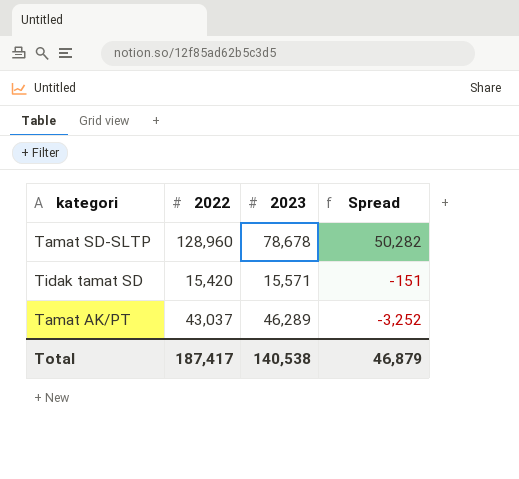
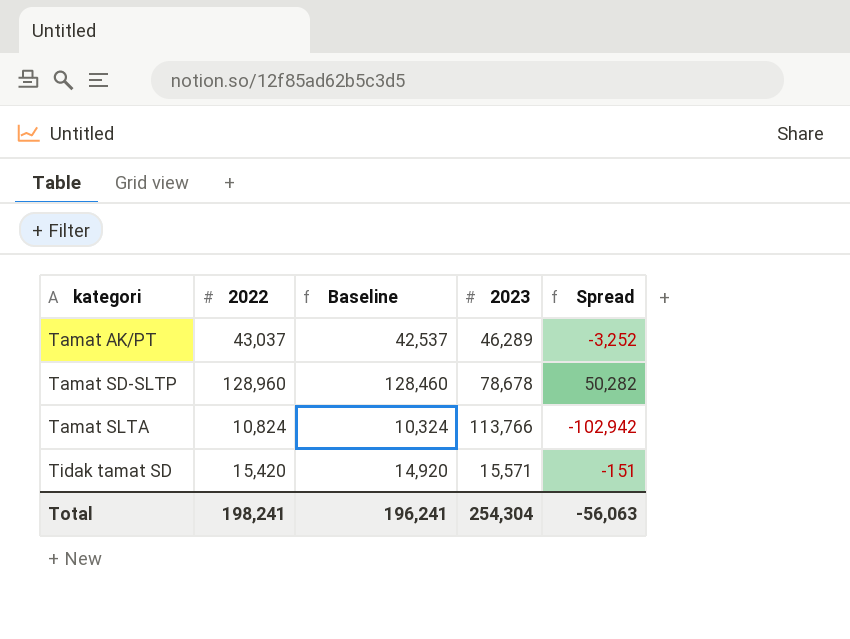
row order: Spread descending -> kategori ascending
column Baseline | formula: none -> [2022] - 500
row Tamat SLTA: none -> 10,824 | 10,324 | 113,766 | -102,942
Total | 2022: 187,417 -> 198,241
Total | 2023: 140,538 -> 254,304
Total | Spread: 46,879 -> -56,063

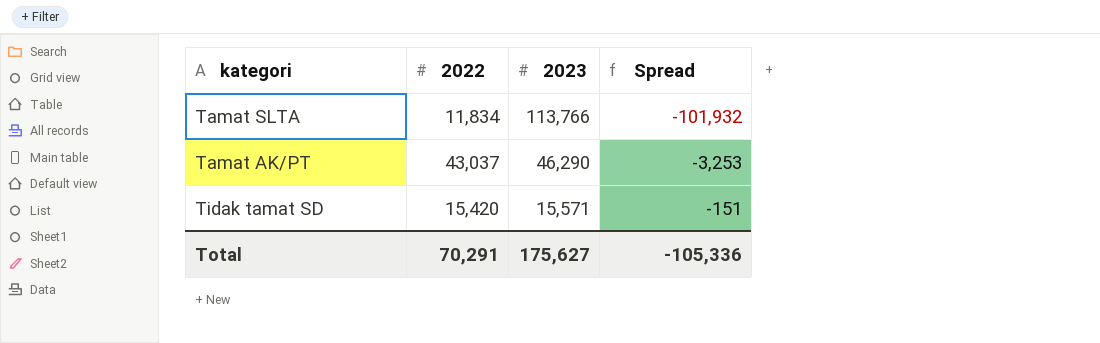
row order: kategori ascending -> 2023 descending
column Baseline | formula: [2022] - 500 -> none
row Tamat SD-SLTP: 128,960 | 128,460 | 78,678 | 50,282 -> none
Tamat SLTA | 2022: 10,824 -> 11,834
Tamat SLTA | Spread: -102,942 -> -101,932
Tamat AK/PT | 2023: 46,289 -> 46,290
Tamat AK/PT | Spread: -3,252 -> -3,253
Total | 2022: 198,241 -> 70,291
Total | 2023: 254,304 -> 175,627
Total | Spread: -56,063 -> -105,336

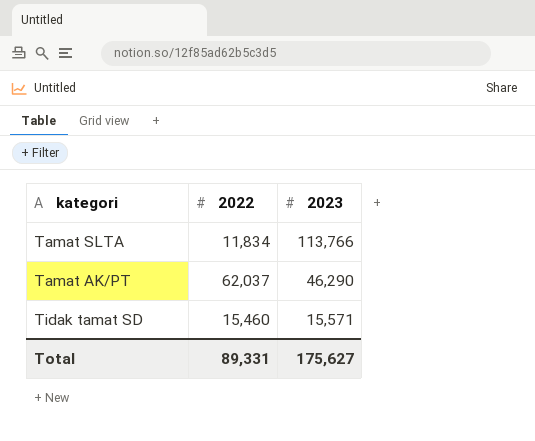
column Spread | formula: [2022] - [2023] -> none
Tamat AK/PT | 2022: 43,037 -> 62,037
Tidak tamat SD | 2022: 15,420 -> 15,460
Total | 2022: 70,291 -> 89,331

